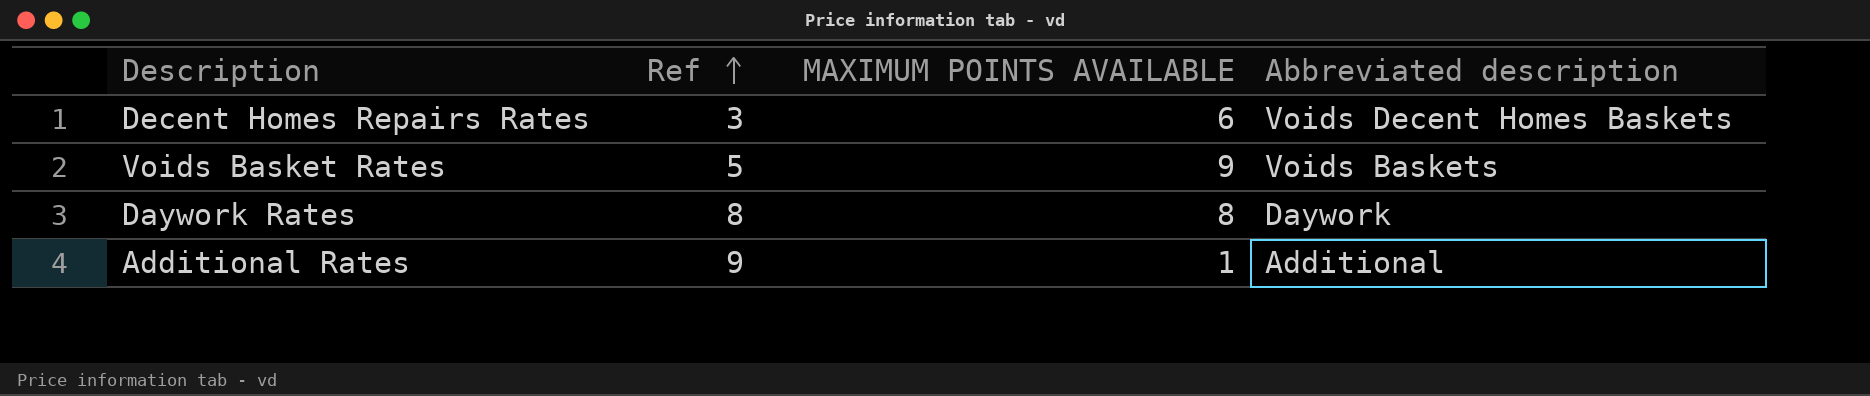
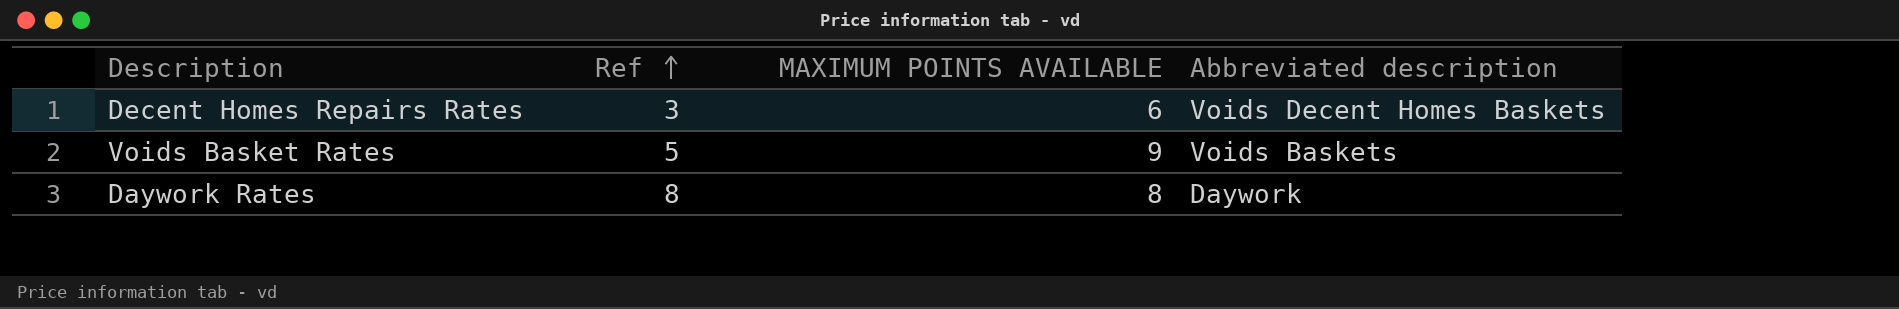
row Additional Rates: 9 | 1 | Additional -> none

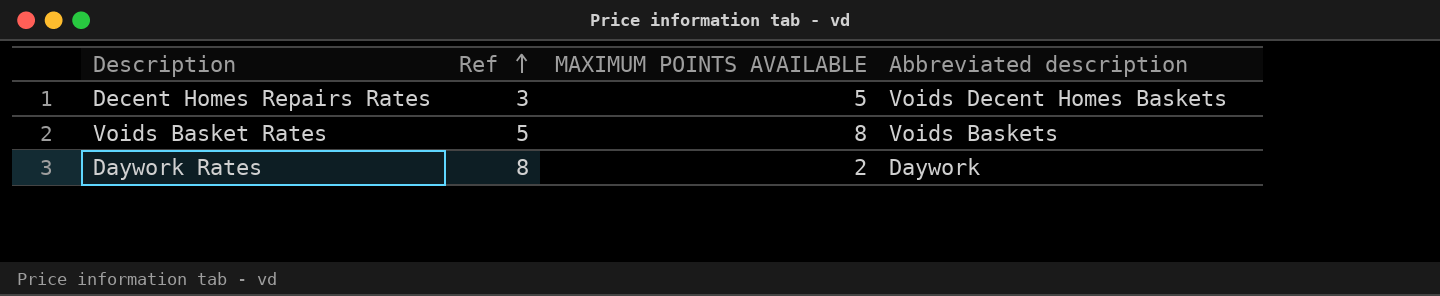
Decent Homes Repairs Rates | MAXIMUM POINTS AVAILABLE: 6 -> 5
Voids Basket Rates | MAXIMUM POINTS AVAILABLE: 9 -> 8
Daywork Rates | MAXIMUM POINTS AVAILABLE: 8 -> 2

